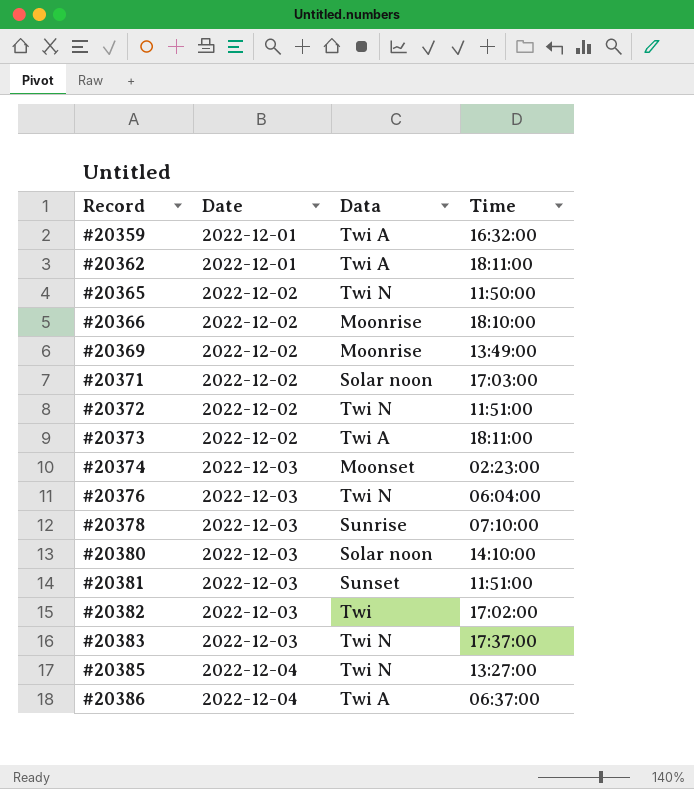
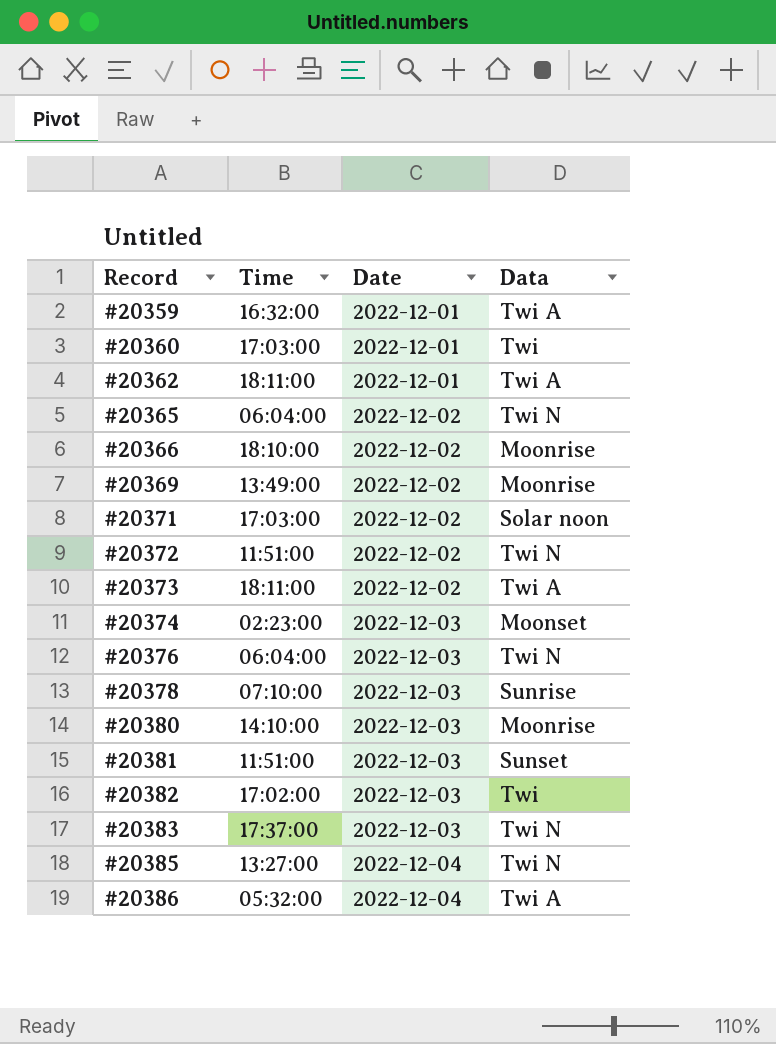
column Time | position: 4 -> 2
row #20360: none -> 17:03:00 | 2022-12-01 | Twi
#20365 | Time: 11:50:00 -> 06:04:00
#20380 | Data: Solar noon -> Moonrise
#20386 | Time: 06:37:00 -> 05:32:00

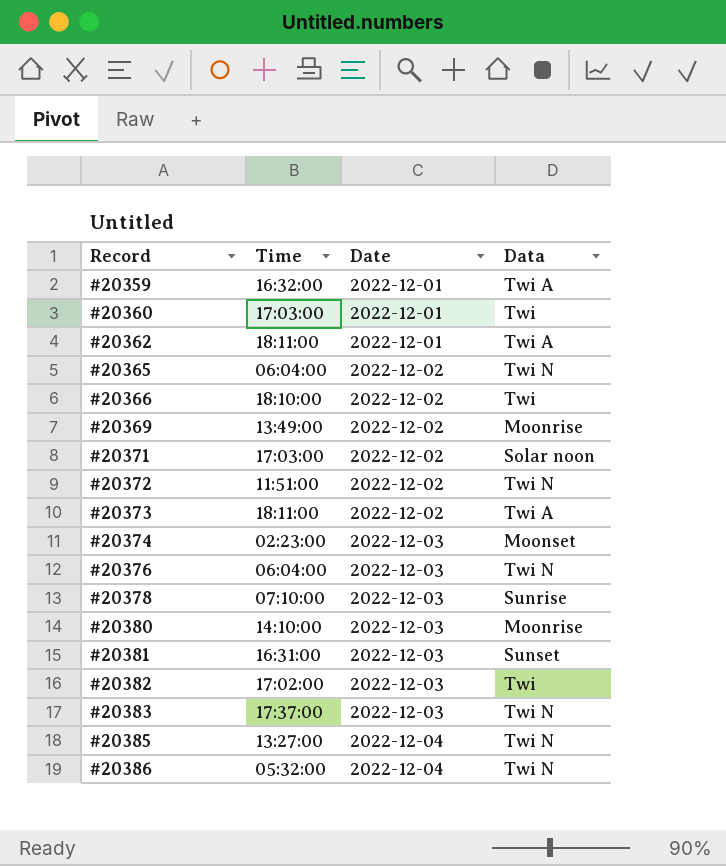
#20366 | Data: Moonrise -> Twi
#20381 | Time: 11:51:00 -> 16:31:00
#20386 | Data: Twi A -> Twi N

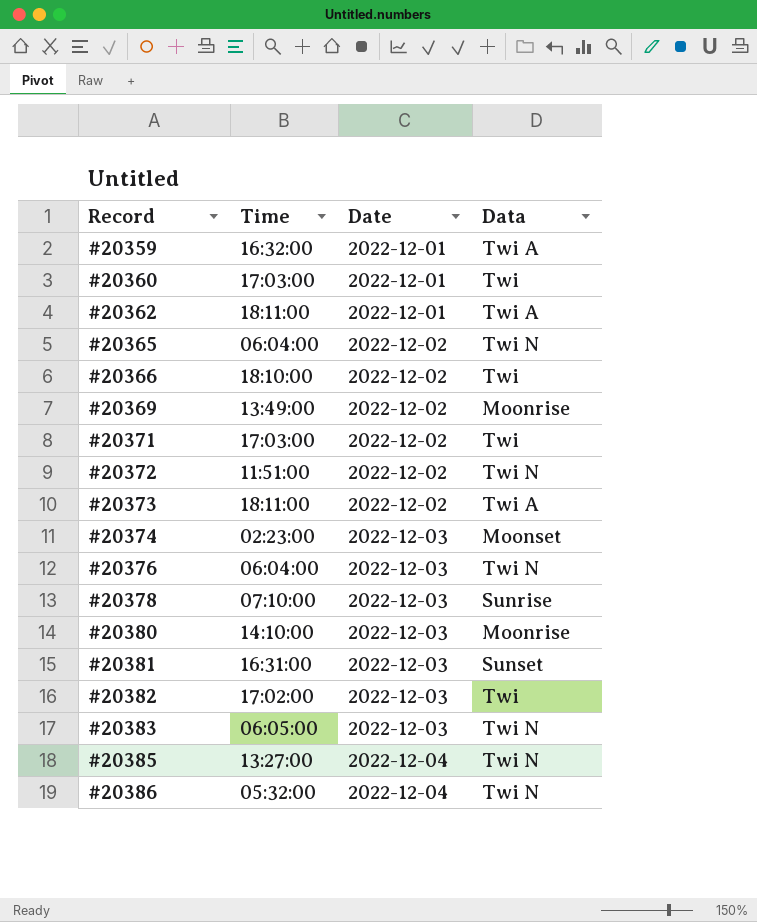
#20371 | Data: Solar noon -> Twi
#20383 | Time: 17:37:00 -> 06:05:00

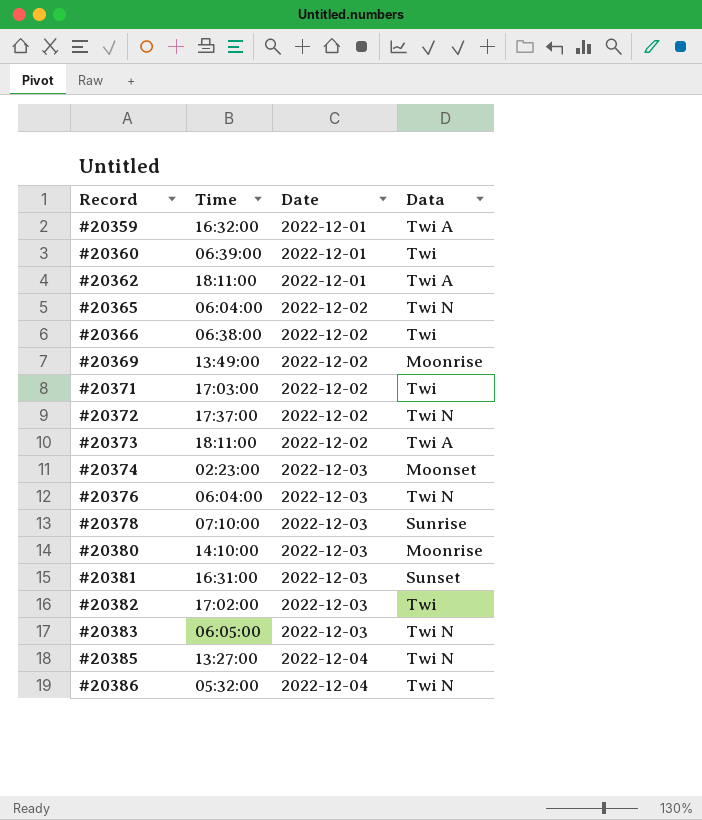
#20360 | Time: 17:03:00 -> 06:39:00
#20366 | Time: 18:10:00 -> 06:38:00
#20372 | Time: 11:51:00 -> 17:37:00

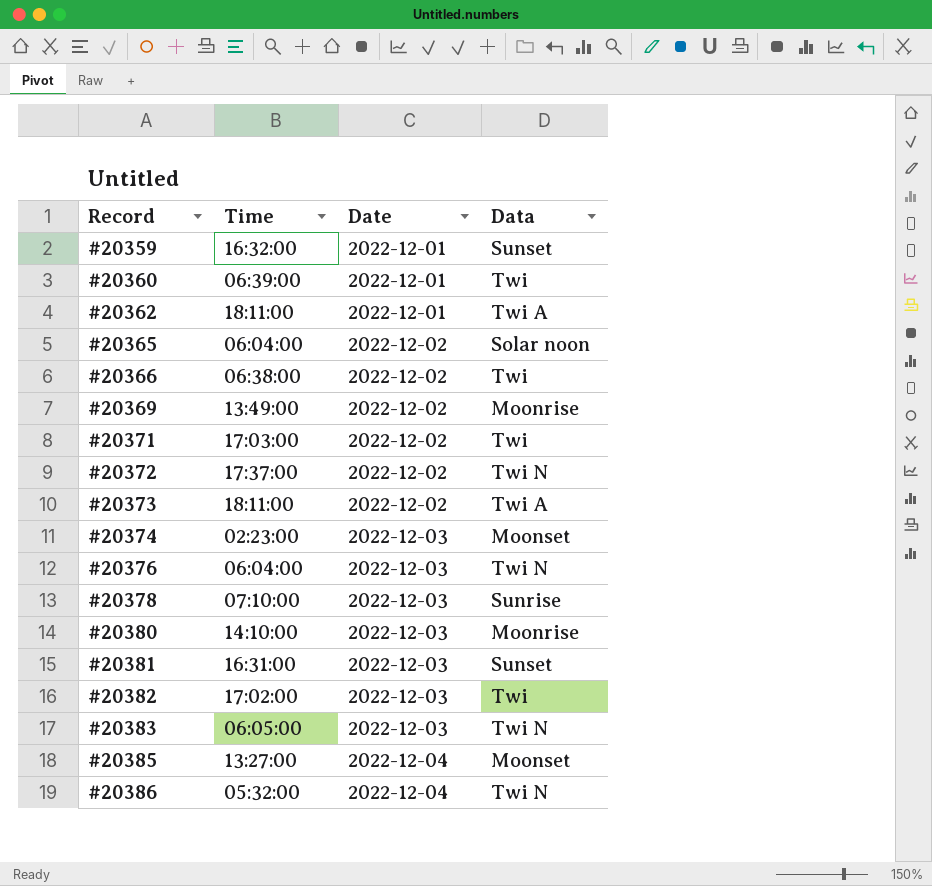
#20359 | Data: Twi A -> Sunset
#20365 | Data: Twi N -> Solar noon
#20385 | Data: Twi N -> Moonset

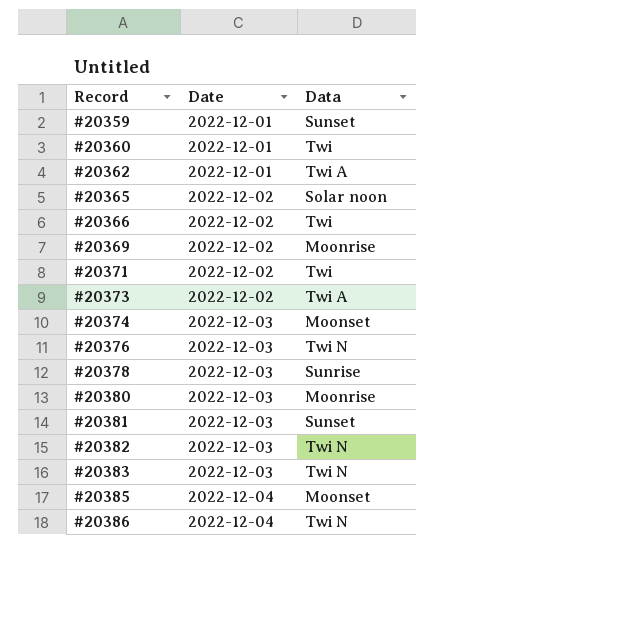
column Time | position: 2 -> none
row #20372: 17:37:00 | 2022-12-02 | Twi N -> none
#20382 | Data: Twi -> Twi N

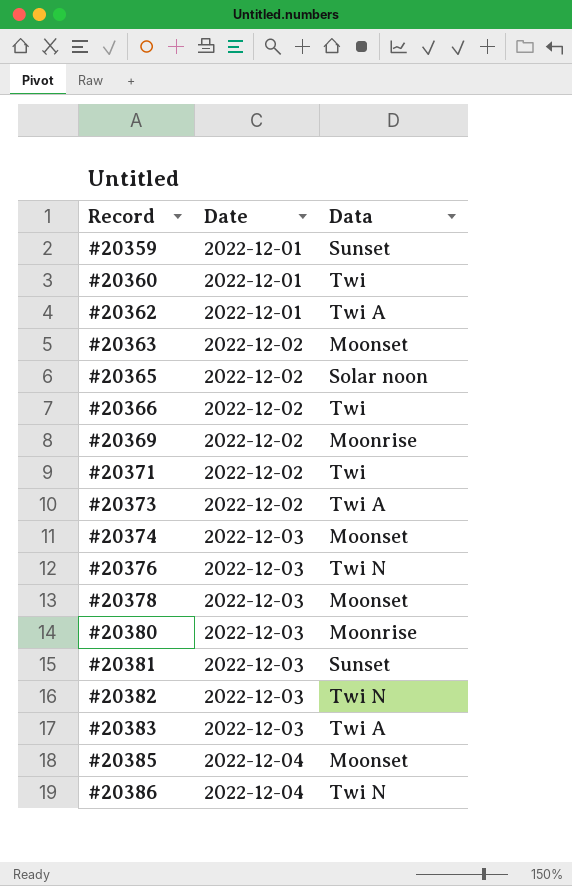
row #20363: none -> 2022-12-02 | Moonset
#20378 | Data: Sunrise -> Moonset
#20383 | Data: Twi N -> Twi A

